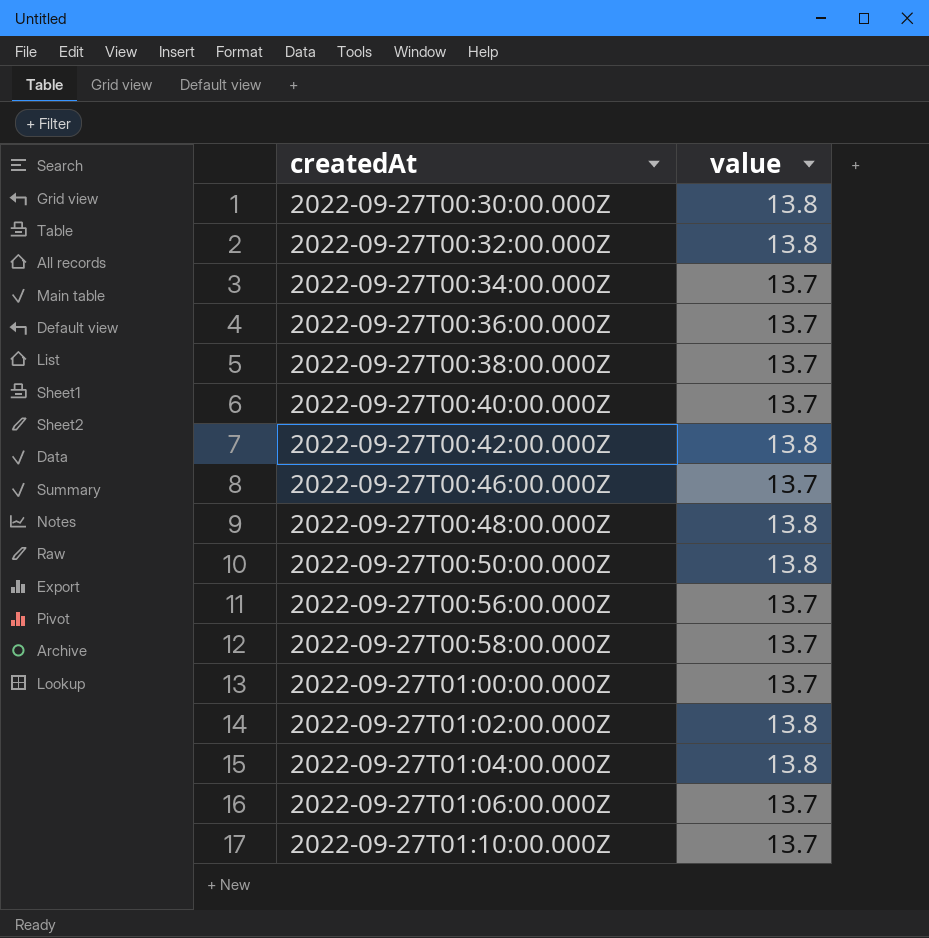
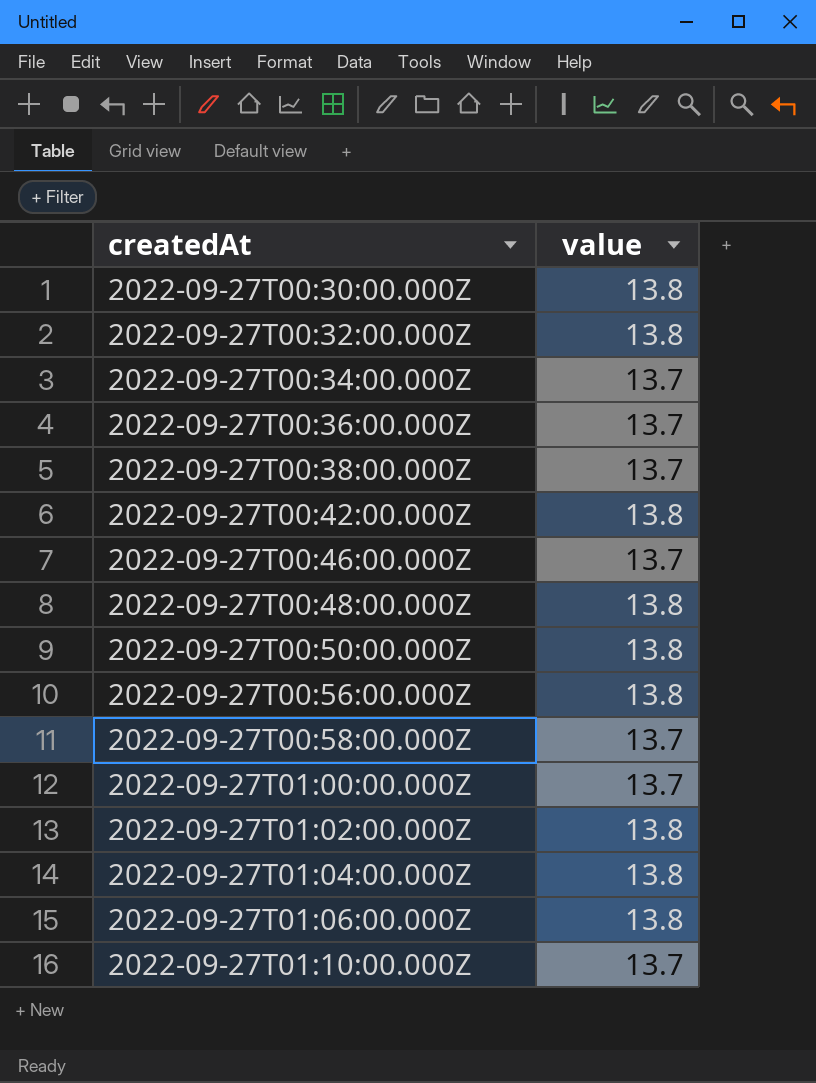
row 2022-09-27T00:40:00.000Z: 13.7 -> none
2022-09-27T00:56:00.000Z | value: 13.7 -> 13.8
2022-09-27T01:06:00.000Z | value: 13.7 -> 13.8

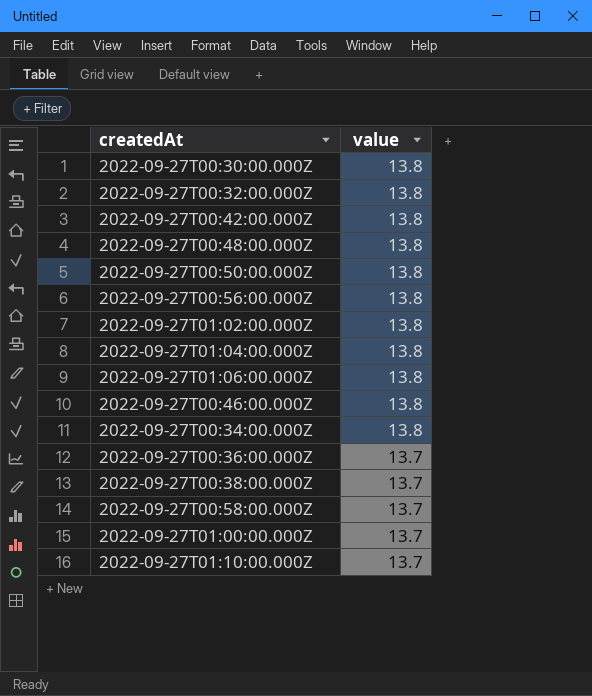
row order: createdAt ascending -> value descending
2022-09-27T00:46:00.000Z | value: 13.7 -> 13.8
2022-09-27T00:34:00.000Z | value: 13.7 -> 13.8

